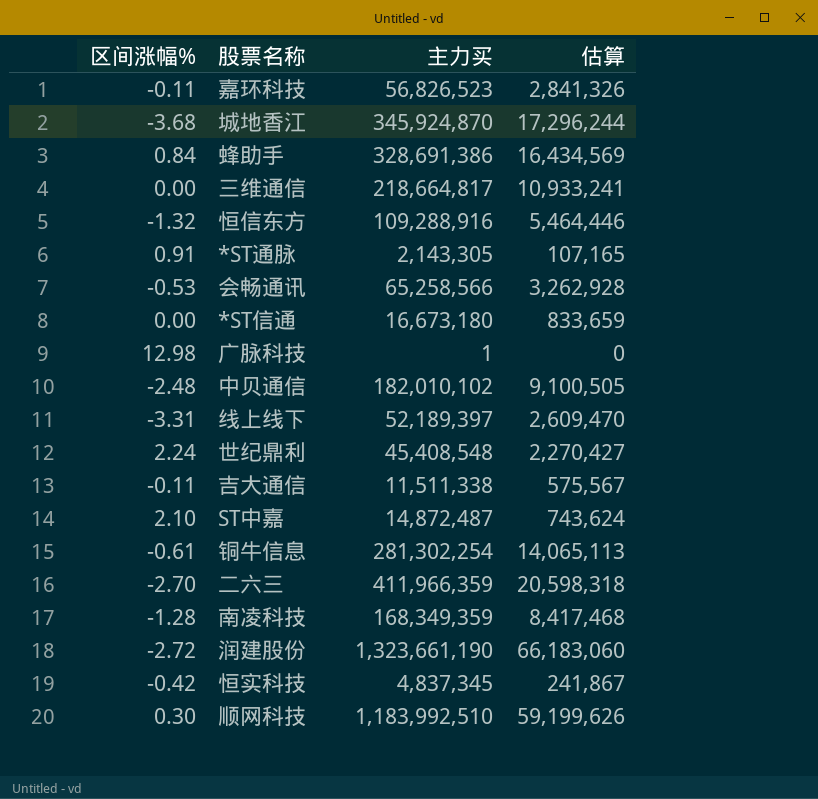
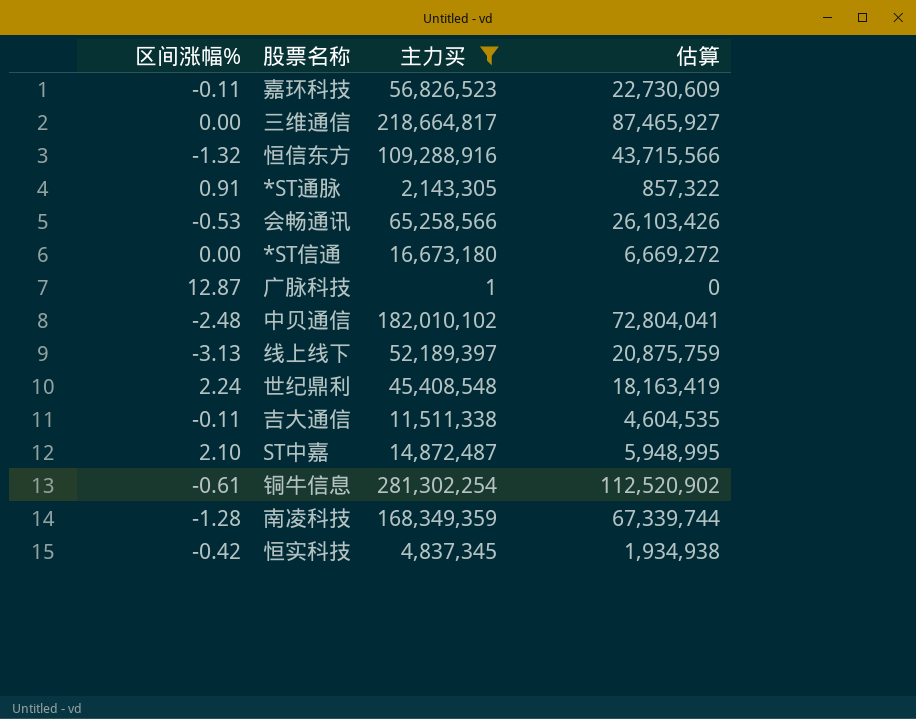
filter: none -> 主力买 <= 281,302,254
column 估算 | formula: [主力买] * 0.05 -> [主力买] * 0.4
广脉科技 | 区间涨幅%: 12.98 -> 12.87
线上线下 | 区间涨幅%: -3.31 -> -3.13

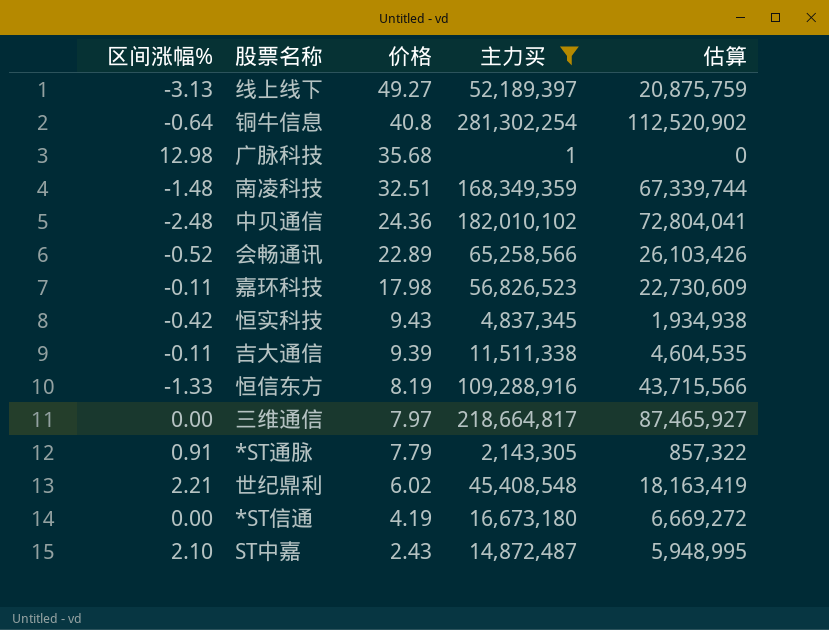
row order: none -> 价格 descending
column 价格 | position: none -> 3
铜牛信息 | 区间涨幅%: -0.61 -> -0.64
广脉科技 | 区间涨幅%: 12.87 -> 12.98
南凌科技 | 区间涨幅%: -1.28 -> -1.48
会畅通讯 | 区间涨幅%: -0.53 -> -0.52
恒信东方 | 区间涨幅%: -1.32 -> -1.33
世纪鼎利 | 区间涨幅%: 2.24 -> 2.21

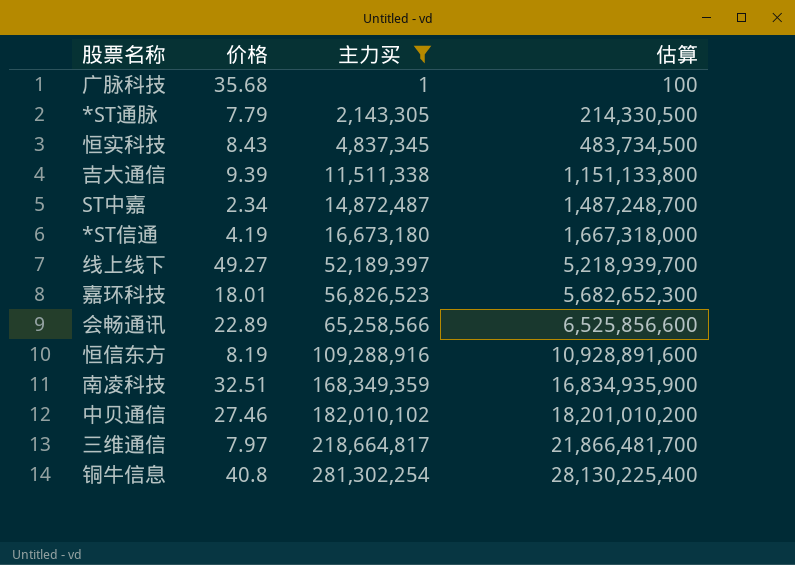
row order: 价格 descending -> 主力买 ascending
column 区间涨幅% | position: 1 -> none
column 估算 | formula: [主力买] * 0.4 -> [主力买] * 100
row 世纪鼎利: 2.21 | 6.02 | 45,408,548 | 18,163,419 -> none
恒实科技 | 价格: 9.43 -> 8.43
ST中嘉 | 价格: 2.43 -> 2.34
嘉环科技 | 价格: 17.98 -> 18.01
中贝通信 | 价格: 24.36 -> 27.46

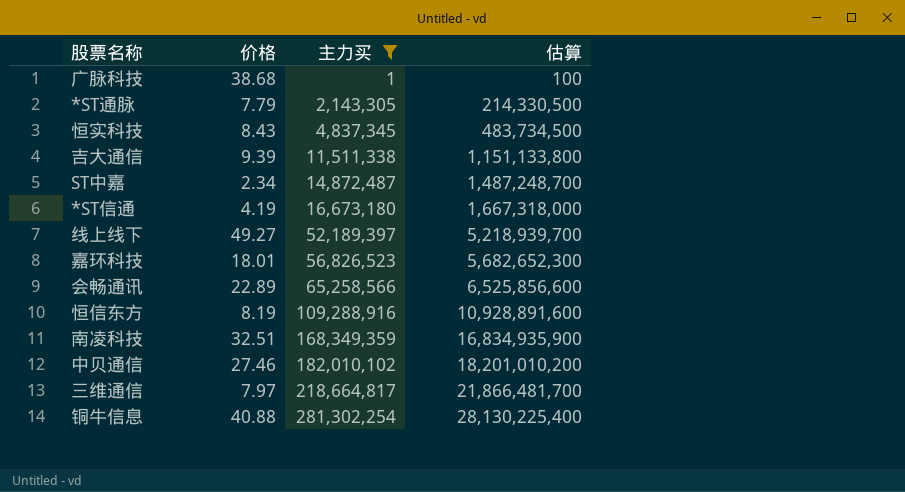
广脉科技 | 价格: 35.68 -> 38.68
铜牛信息 | 价格: 40.8 -> 40.88

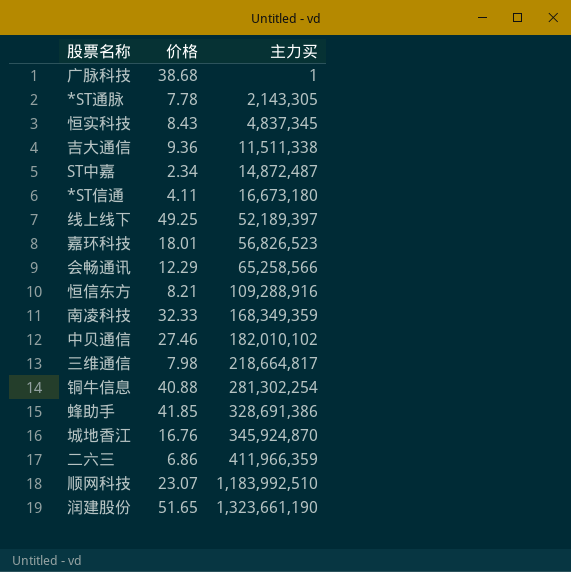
filter: 主力买 <= 281,302,254 -> none
column 估算 | formula: [主力买] * 100 -> none
*ST通脉 | 价格: 7.79 -> 7.78
吉大通信 | 价格: 9.39 -> 9.36
*ST信通 | 价格: 4.19 -> 4.11
线上线下 | 价格: 49.27 -> 49.25
会畅通讯 | 价格: 22.89 -> 12.29
恒信东方 | 价格: 8.19 -> 8.21
南凌科技 | 价格: 32.51 -> 32.33
三维通信 | 价格: 7.97 -> 7.98

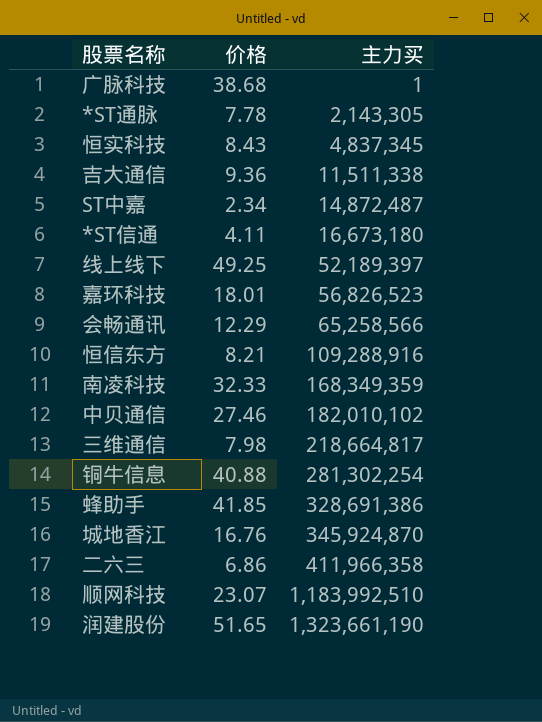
二六三 | 主力买: 411,966,359 -> 411,966,358

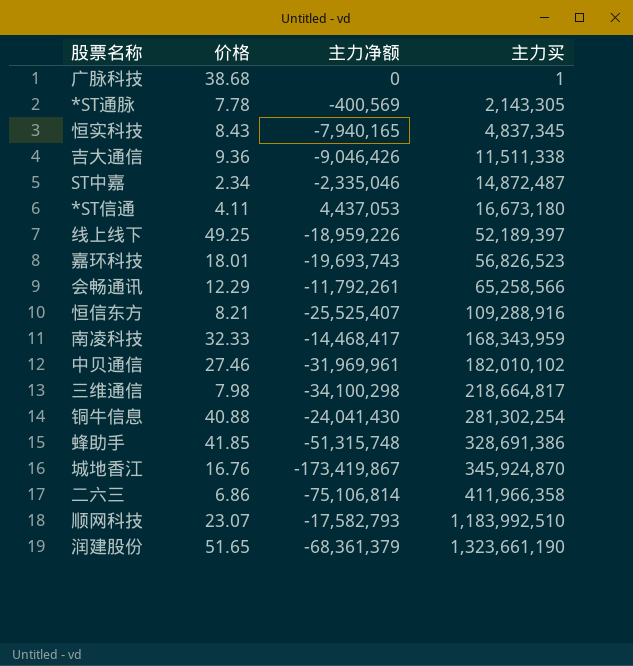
column 主力净额 | position: none -> 3
南凌科技 | 主力买: 168,349,359 -> 168,343,959

